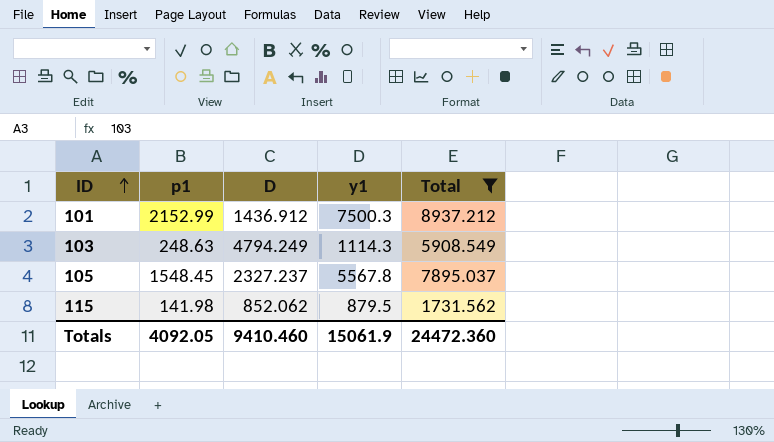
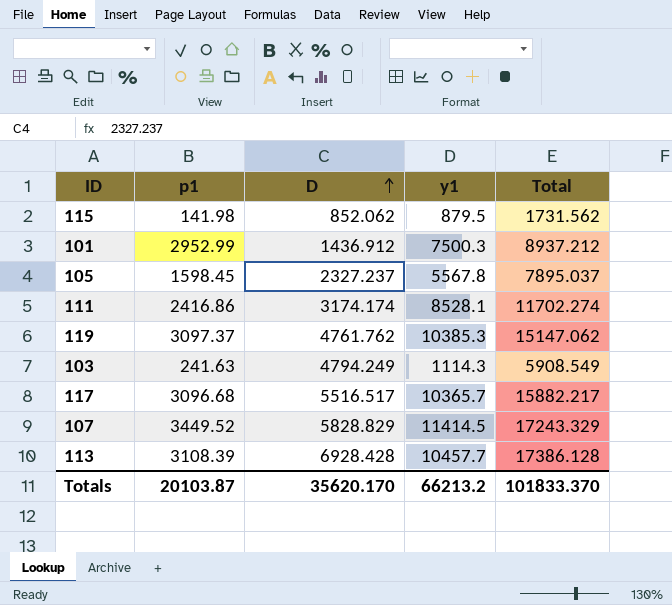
filter: Total <= 8937.212 -> none
row order: ID ascending -> D ascending
101 | p1: 2152.99 -> 2952.99
105 | p1: 1548.45 -> 1598.45
103 | p1: 248.63 -> 241.63
Totals | p1: 4092.05 -> 20103.87
Totals | D: 9410.460 -> 35620.170
Totals | y1: 15061.9 -> 66213.2
Totals | Total: 24472.360 -> 101833.370

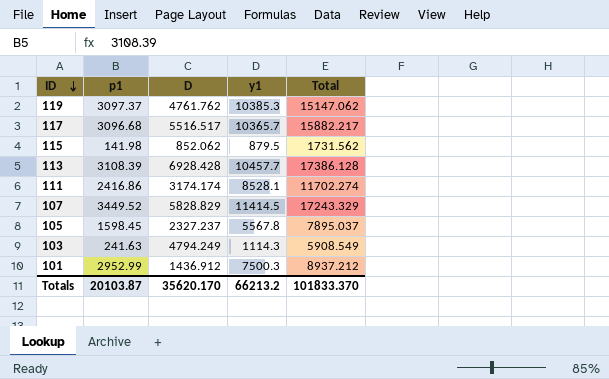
row order: D ascending -> ID descending

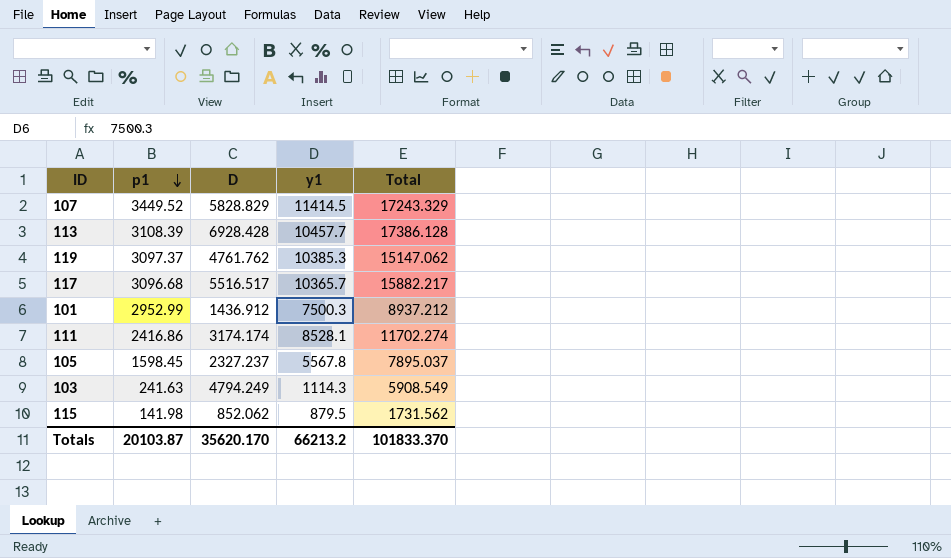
row order: ID descending -> p1 descending

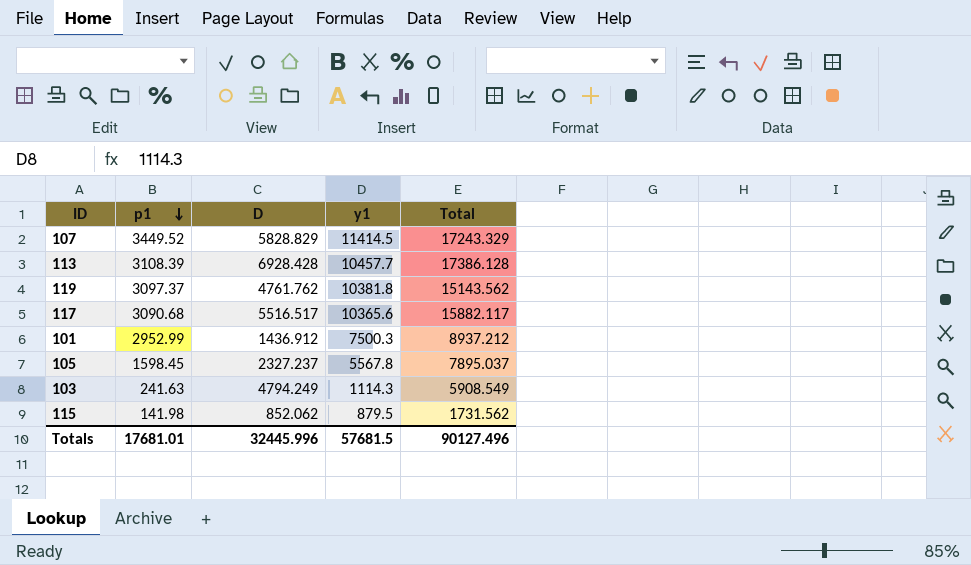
row 111: 2416.86 | 3174.174 | 8528.1 | 11702.274 -> none
119 | y1: 10385.3 -> 10381.8
119 | Total: 15147.062 -> 15143.562
117 | p1: 3096.68 -> 3090.68
117 | y1: 10365.7 -> 10365.6
117 | Total: 15882.217 -> 15882.117
Totals | p1: 20103.87 -> 17681.01
Totals | D: 35620.170 -> 32445.996
Totals | y1: 66213.2 -> 57681.5
Totals | Total: 101833.370 -> 90127.496

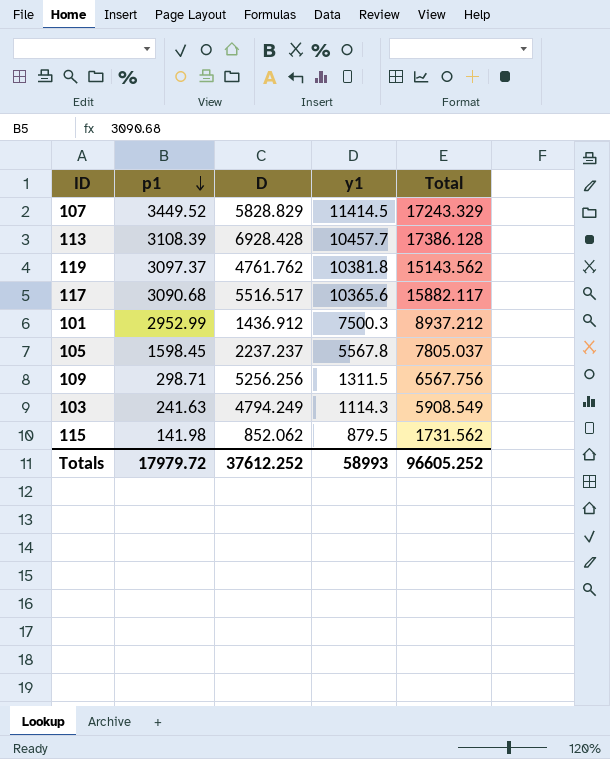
105 | D: 2327.237 -> 2237.237
105 | Total: 7895.037 -> 7805.037
row 109: none -> 298.71 | 5256.256 | 1311.5 | 6567.756
Totals | p1: 17681.01 -> 17979.72
Totals | D: 32445.996 -> 37612.252
Totals | y1: 57681.5 -> 58993
Totals | Total: 90127.496 -> 96605.252

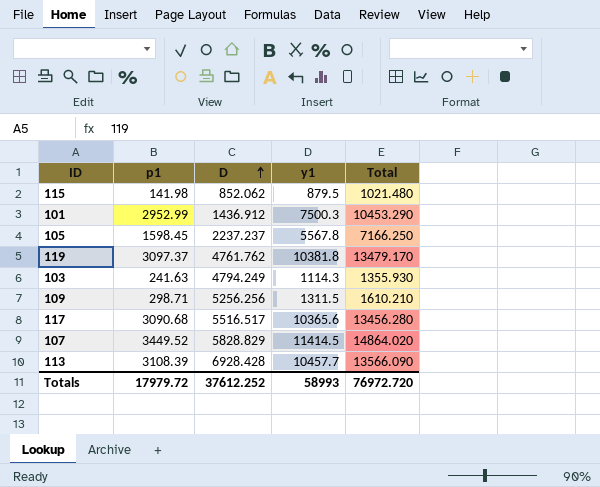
row order: p1 descending -> D ascending
column Total | formula: [D] + [y1] -> [p1] + [y1]
Totals | Total: 96605.252 -> 76972.720

